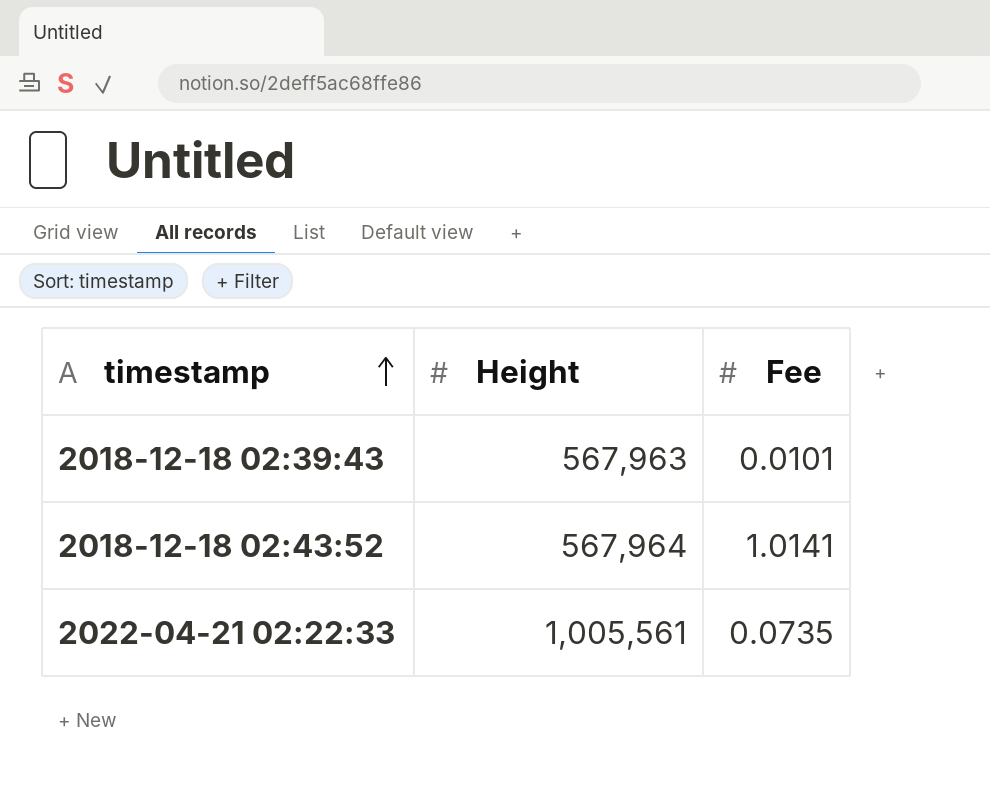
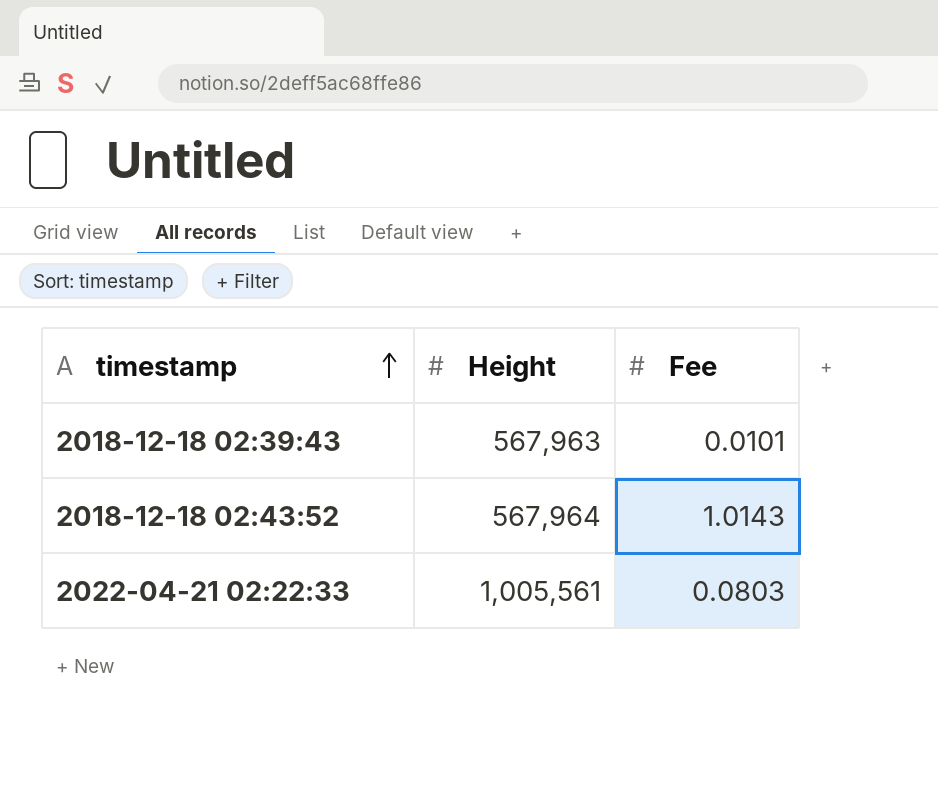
2018-12-18 02:43:52 | Fee: 1.0141 -> 1.0143
2022-04-21 02:22:33 | Fee: 0.0735 -> 0.0803

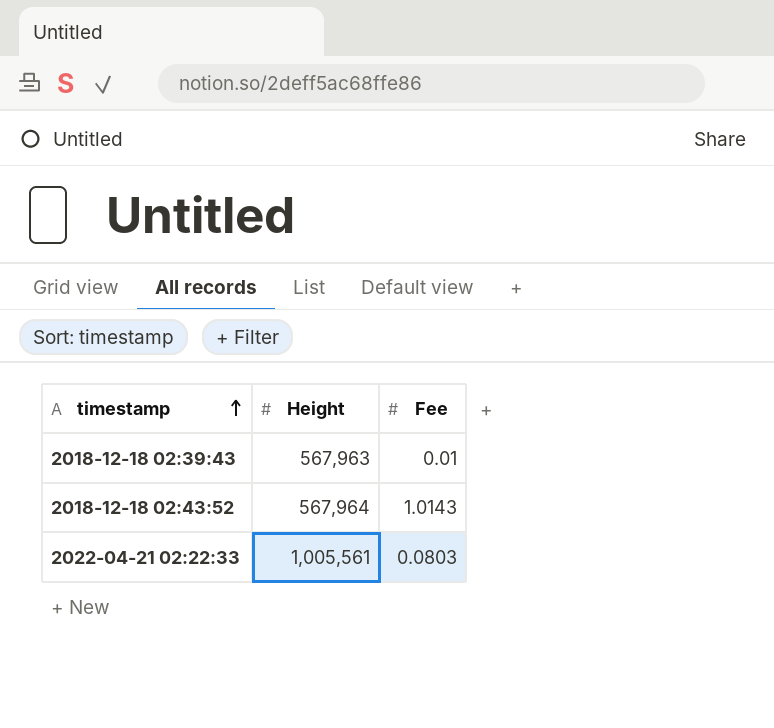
2018-12-18 02:39:43 | Fee: 0.0101 -> 0.01

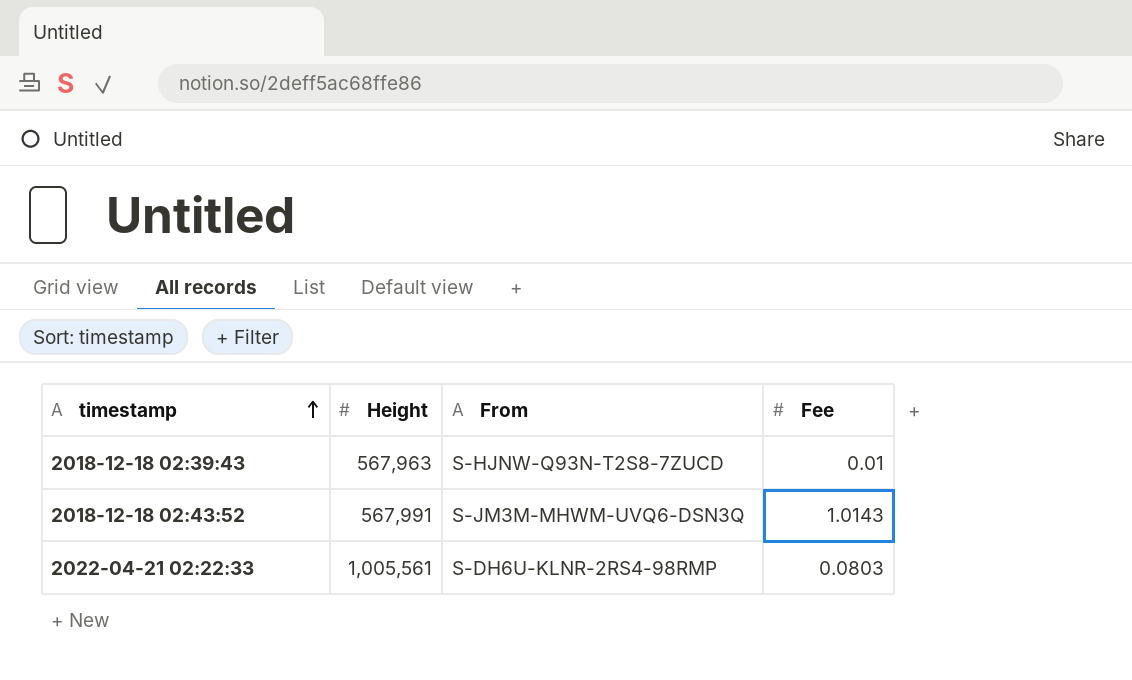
column From | position: none -> 3
2018-12-18 02:43:52 | Height: 567,964 -> 567,991

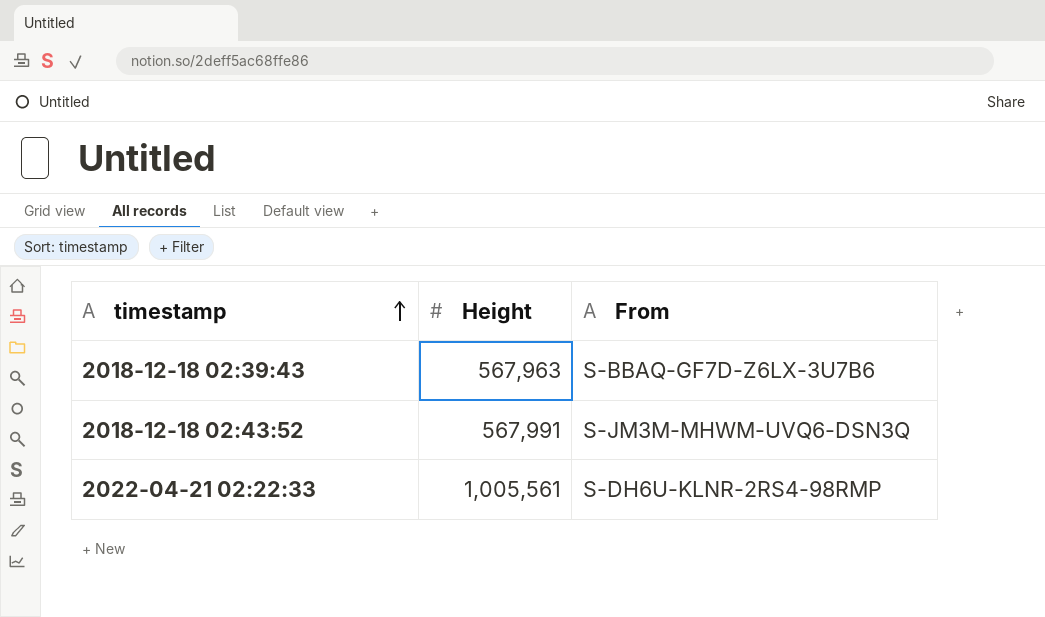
column Fee | position: 4 -> none
2018-12-18 02:39:43 | From: S-HJNW-Q93N-T2S8-7ZUCD -> S-BBAQ-GF7D-Z6LX-3U7B6

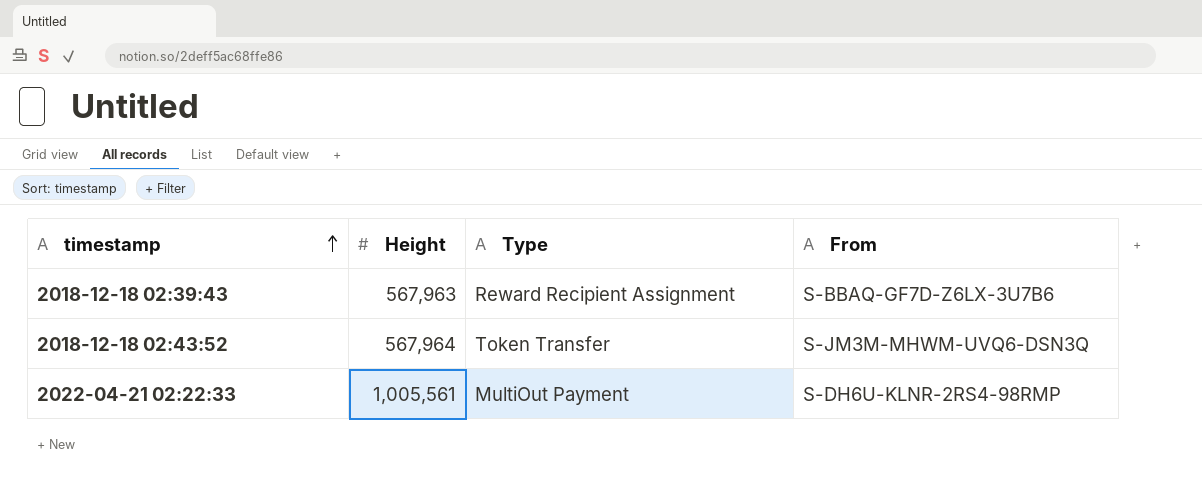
column Type | position: none -> 3
2018-12-18 02:43:52 | Height: 567,991 -> 567,964

